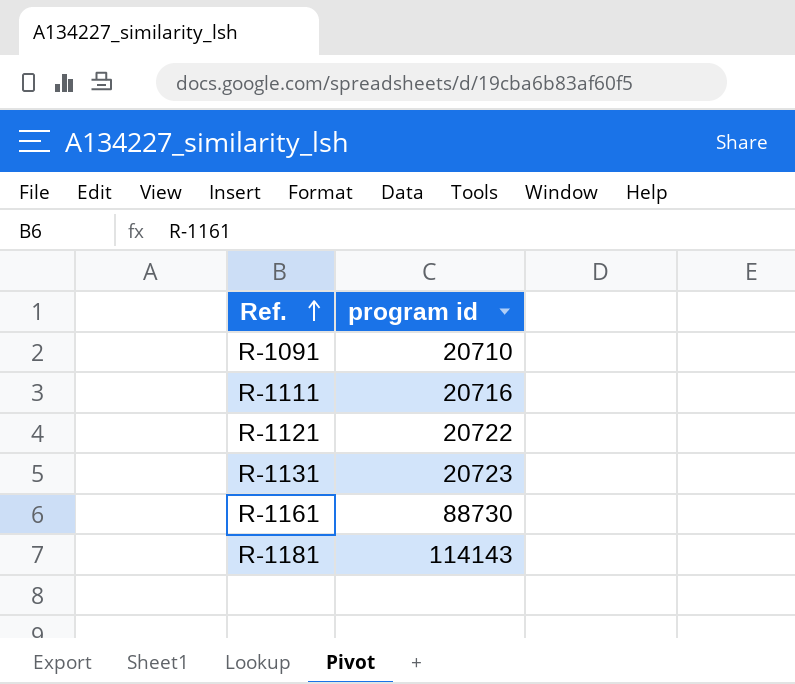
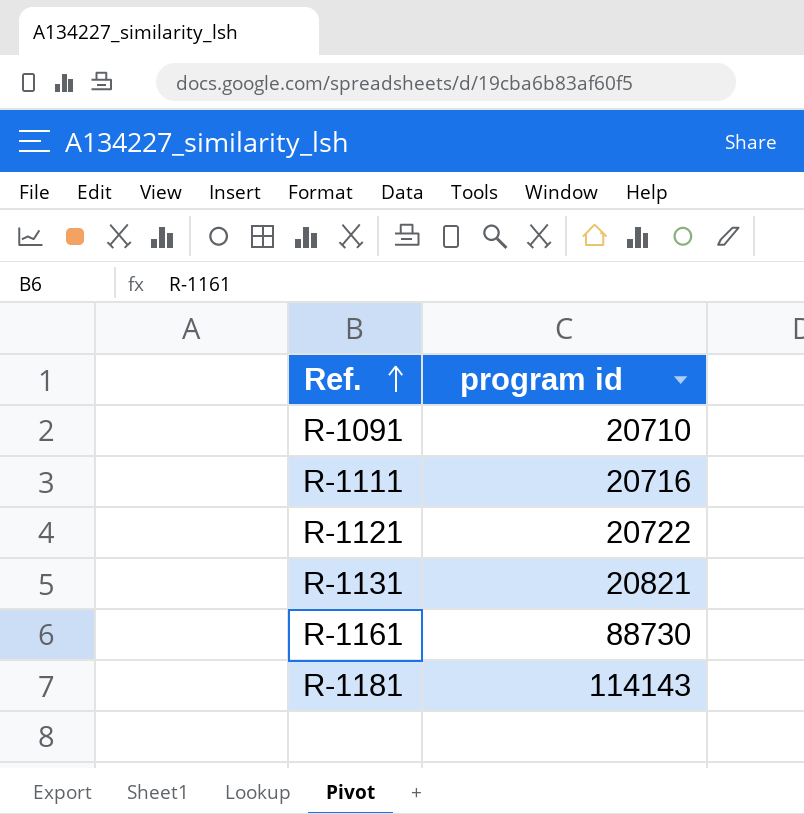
R-1131 | program id: 20723 -> 20821

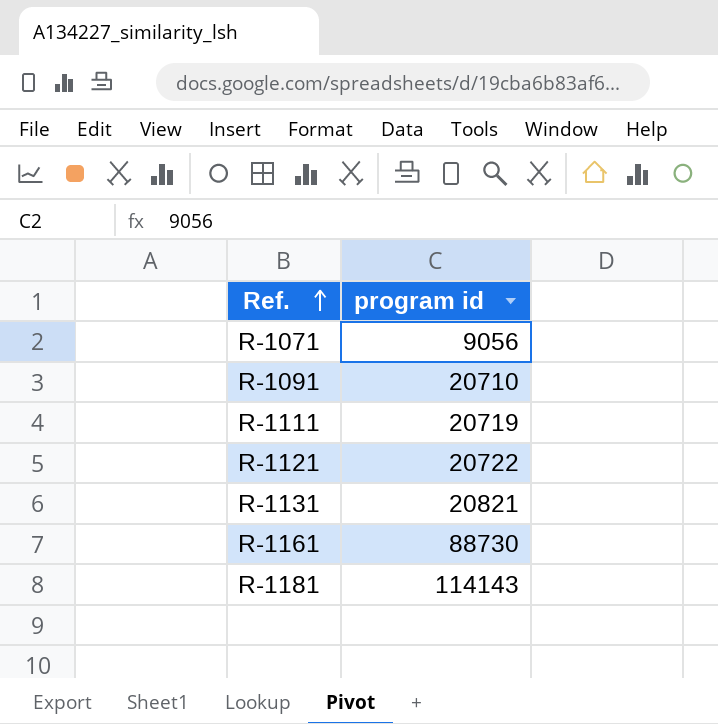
row R-1071: none -> 9056
R-1111 | program id: 20716 -> 20719

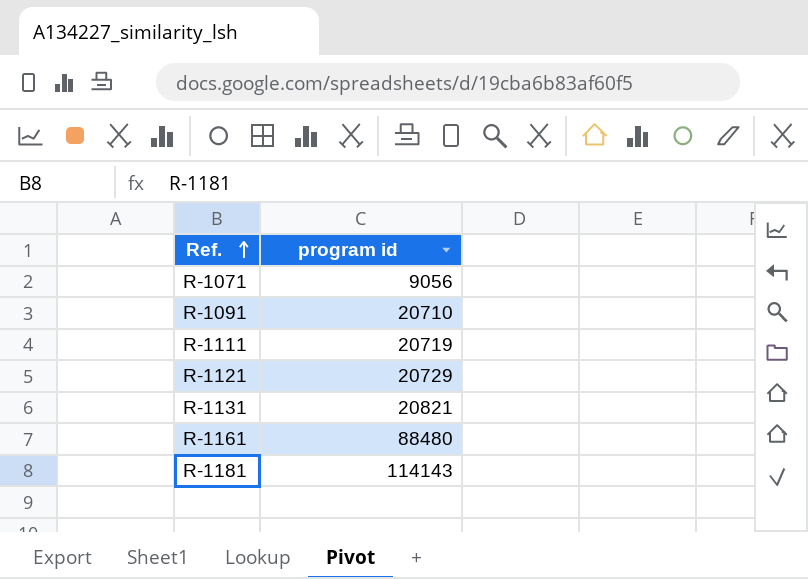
R-1121 | program id: 20722 -> 20729
R-1161 | program id: 88730 -> 88480

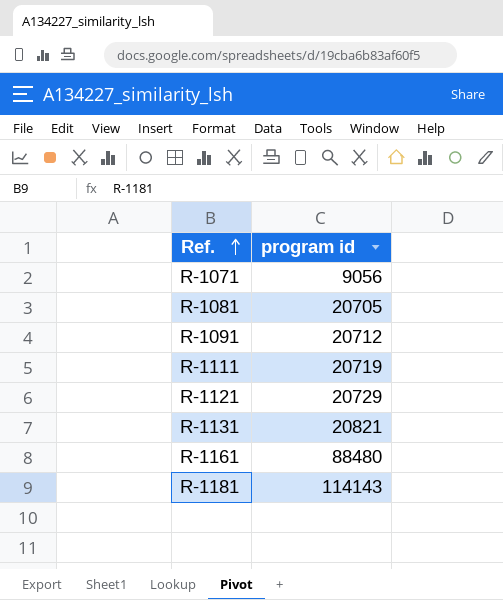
row R-1081: none -> 20705
R-1091 | program id: 20710 -> 20712

